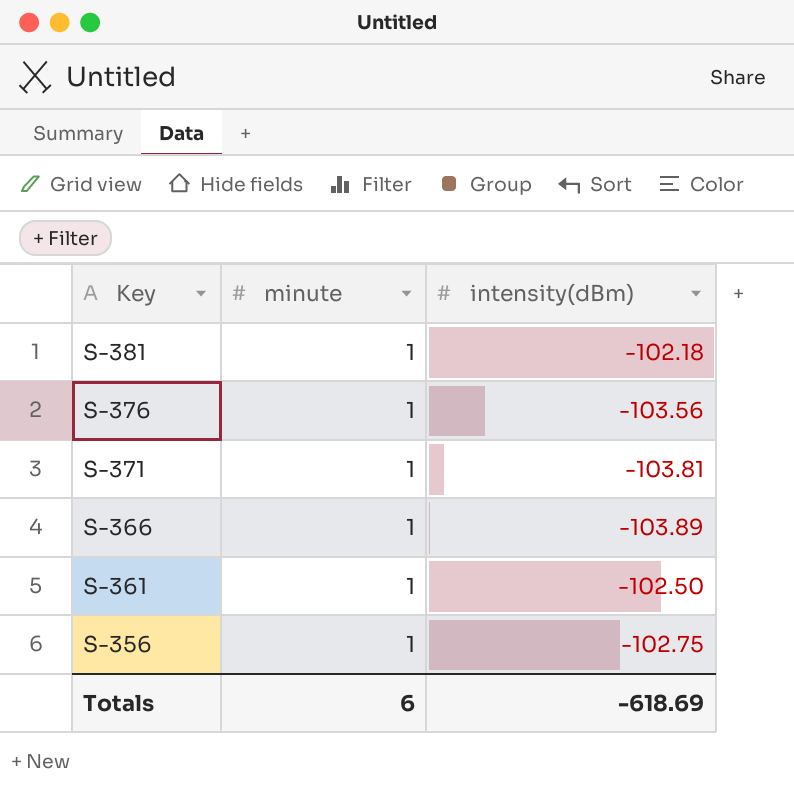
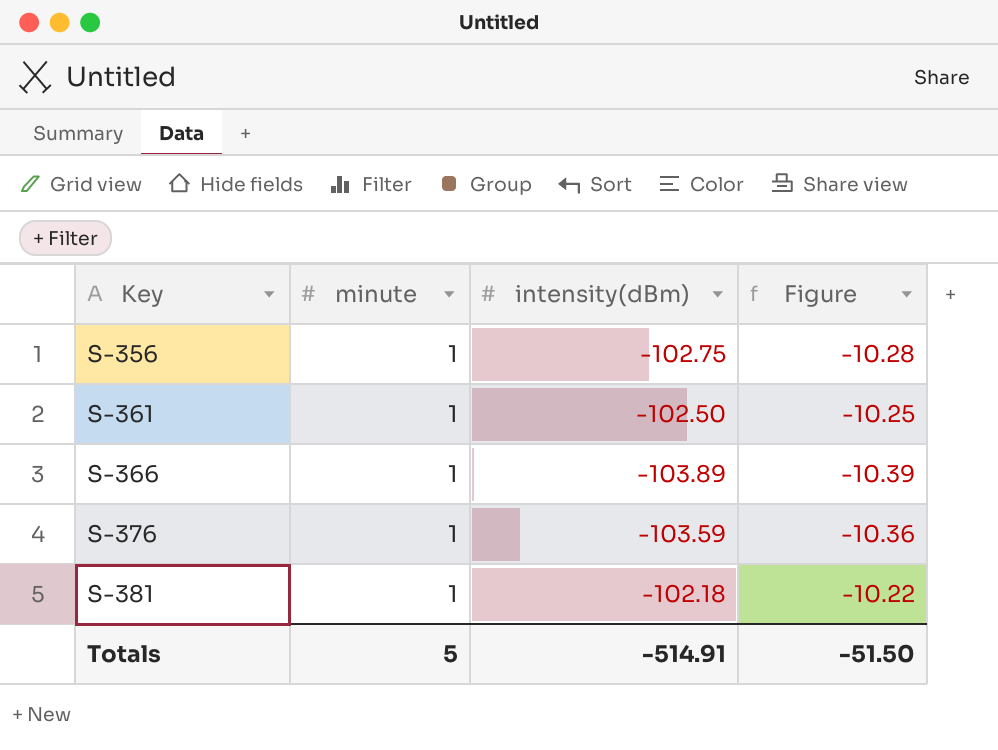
row order: Key descending -> Key ascending
column Figure | formula: none -> [intensity(dBm)] * 0.1
row S-371: 1 | -103.81 -> none
S-376 | intensity(dBm): -103.56 -> -103.59
Totals | minute: 6 -> 5
Totals | intensity(dBm): -618.69 -> -514.91

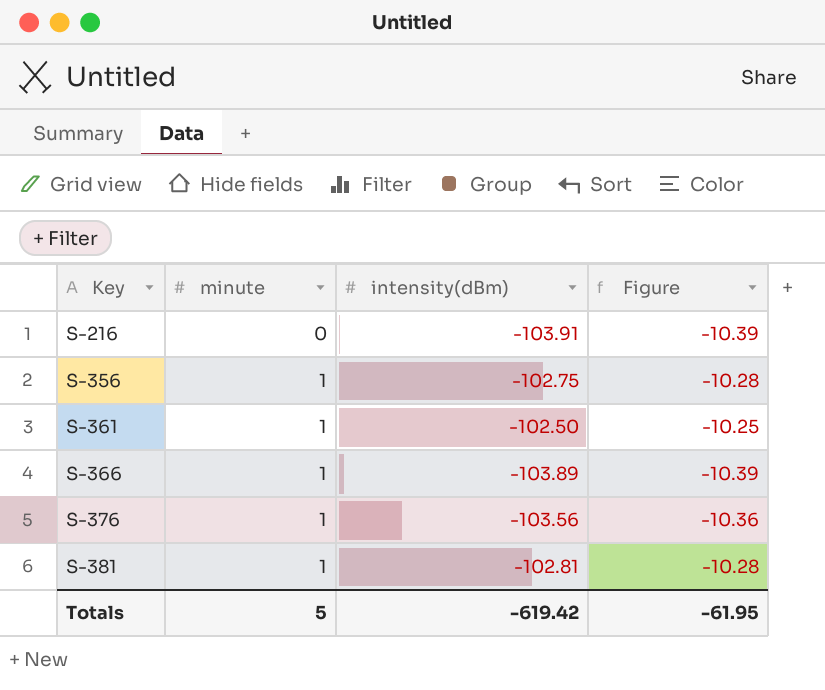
row S-216: none -> 0 | -103.91 | -10.39
S-376 | intensity(dBm): -103.59 -> -103.56
S-381 | intensity(dBm): -102.18 -> -102.81
S-381 | Figure: -10.22 -> -10.28
Totals | intensity(dBm): -514.91 -> -619.42
Totals | Figure: -51.50 -> -61.95

